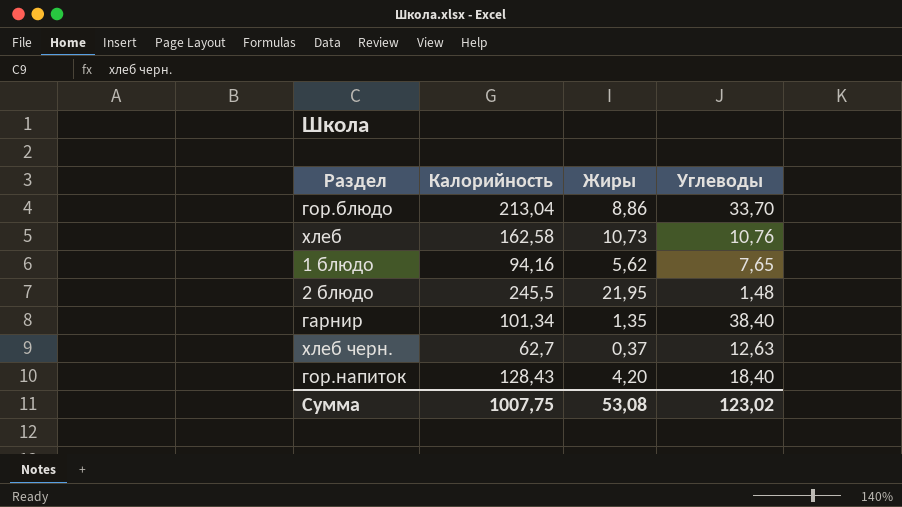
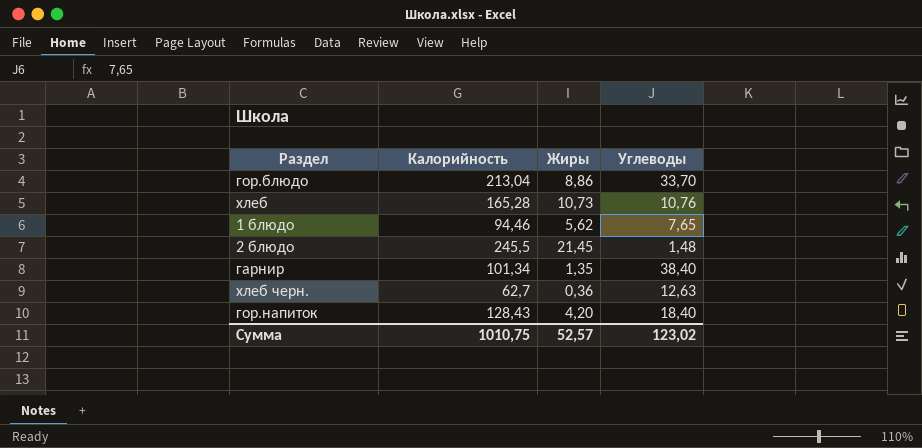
хлеб | Калорийность: 162,58 -> 165,28
1 блюдо | Калорийность: 94,16 -> 94,46
2 блюдо | Жиры: 21,95 -> 21,45
хлеб черн. | Жиры: 0,37 -> 0,36
Сумма | Калорийность: 1007,75 -> 1010,75
Сумма | Жиры: 53,08 -> 52,57

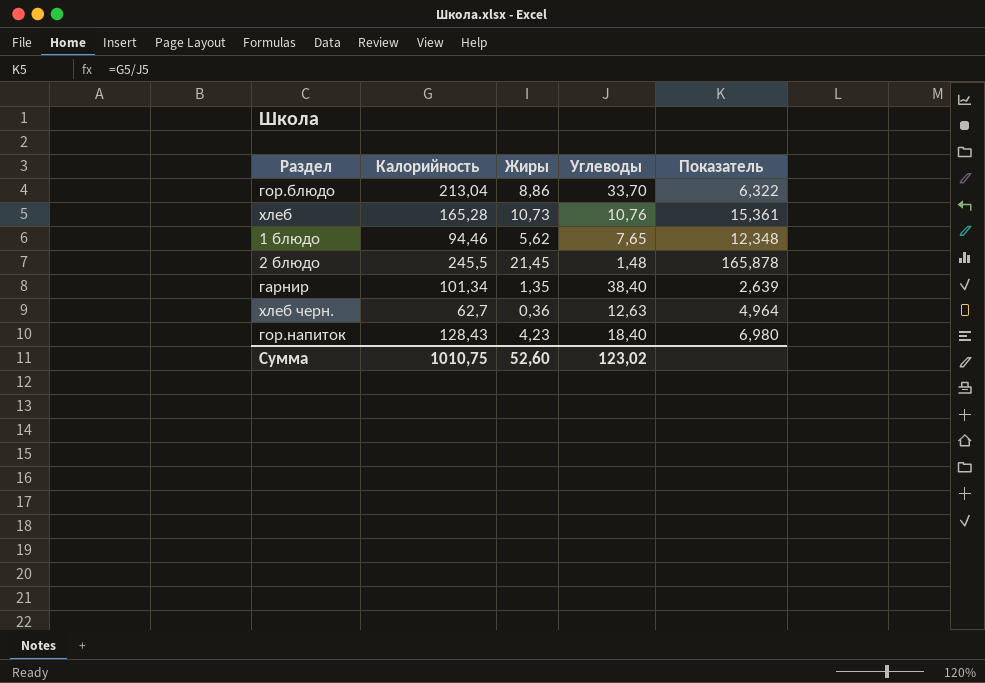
column Показатель | formula: none -> [Калорийность] / [Углеводы]
гор.напиток | Жиры: 4,20 -> 4,23
Сумма | Жиры: 52,57 -> 52,60

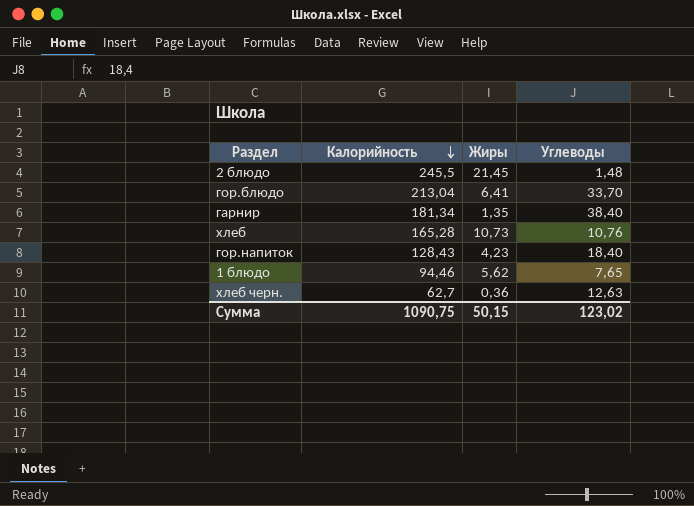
row order: none -> Калорийность descending
column Показатель | formula: [Калорийность] / [Углеводы] -> none
гор.блюдо | Жиры: 8,86 -> 6,41
гарнир | Калорийность: 101,34 -> 181,34
Сумма | Калорийность: 1010,75 -> 1090,75
Сумма | Жиры: 52,60 -> 50,15

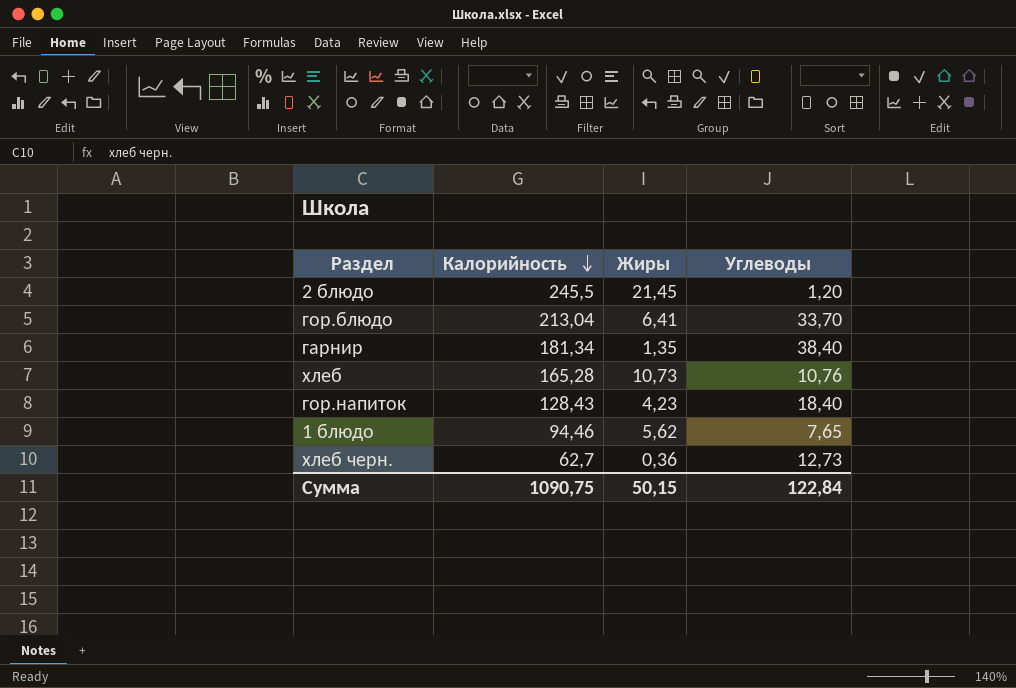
2 блюдо | Углеводы: 1,48 -> 1,20
хлеб черн. | Углеводы: 12,63 -> 12,73
Сумма | Углеводы: 123,02 -> 122,84

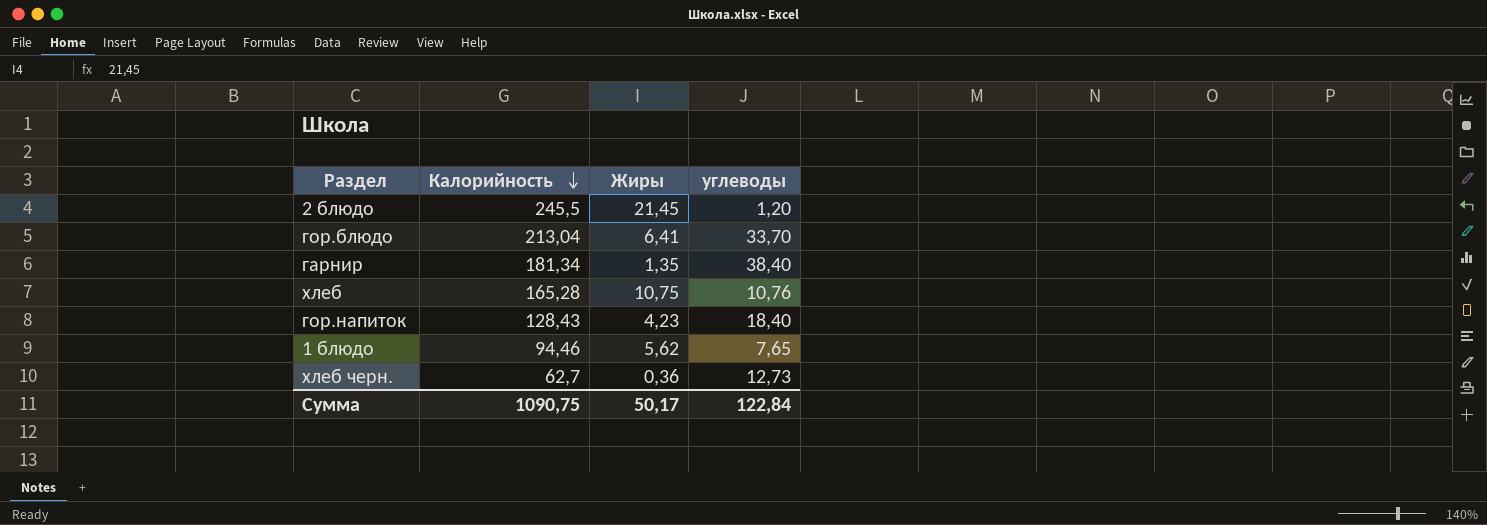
column name: Углеводы -> углеводы
хлеб | Жиры: 10,73 -> 10,75
Сумма | Жиры: 50,15 -> 50,17

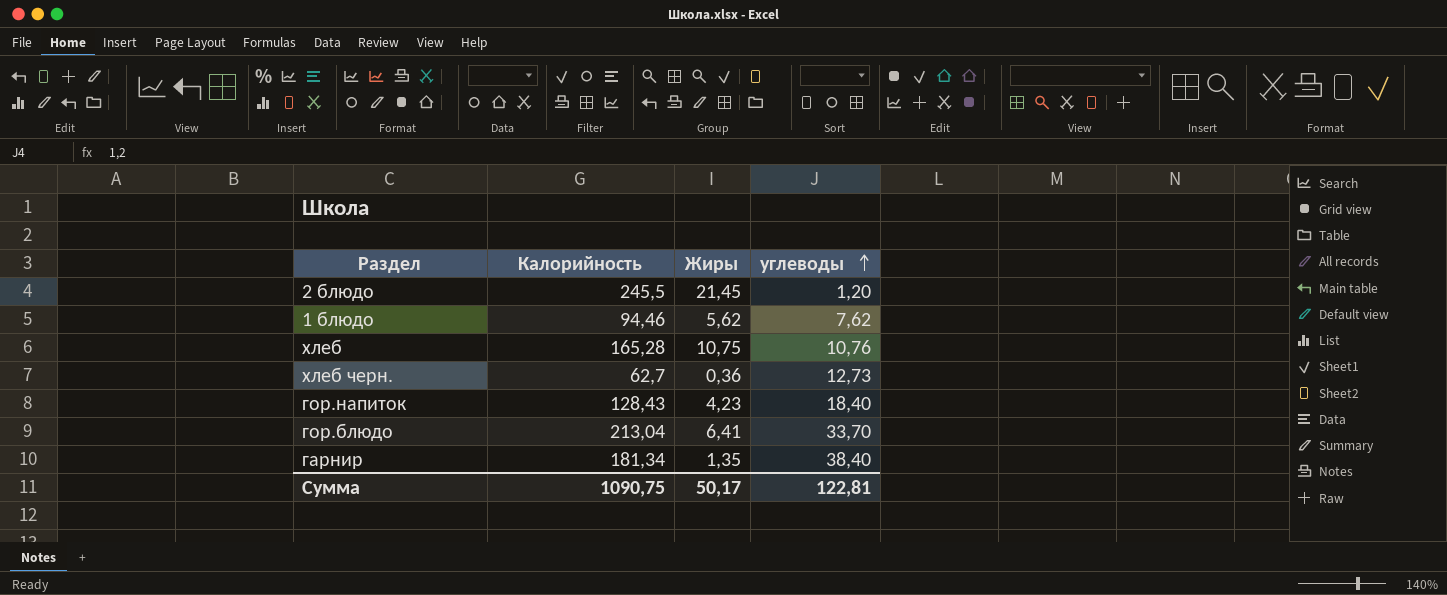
row order: Калорийность descending -> углеводы ascending
1 блюдо | углеводы: 7,65 -> 7,62
Сумма | углеводы: 122,84 -> 122,81

